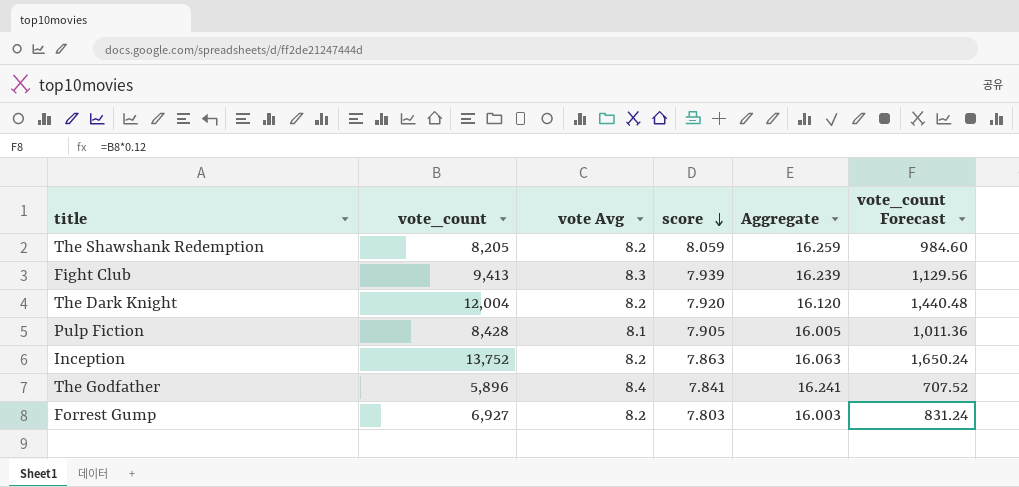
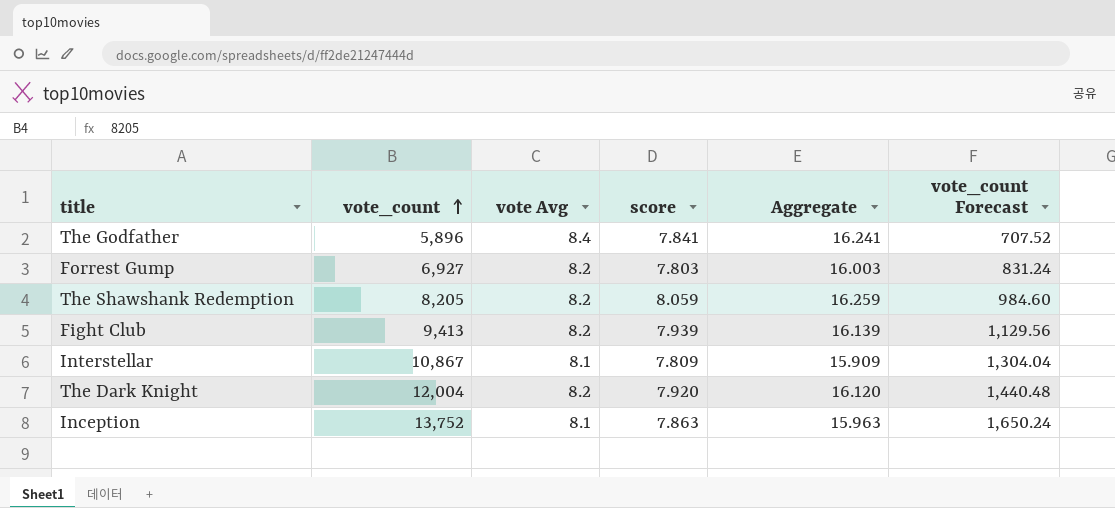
row order: score descending -> vote_count ascending
row Pulp Fiction: 8,428 | 8.1 | 7.905 | 16.005 | 1,011.36 -> none
Fight Club | vote Avg: 8.3 -> 8.2
Fight Club | Aggregate: 16.239 -> 16.139
row Interstellar: none -> 10,867 | 8.1 | 7.809 | 15.909 | 1,304.04
Inception | vote Avg: 8.2 -> 8.1
Inception | Aggregate: 16.063 -> 15.963

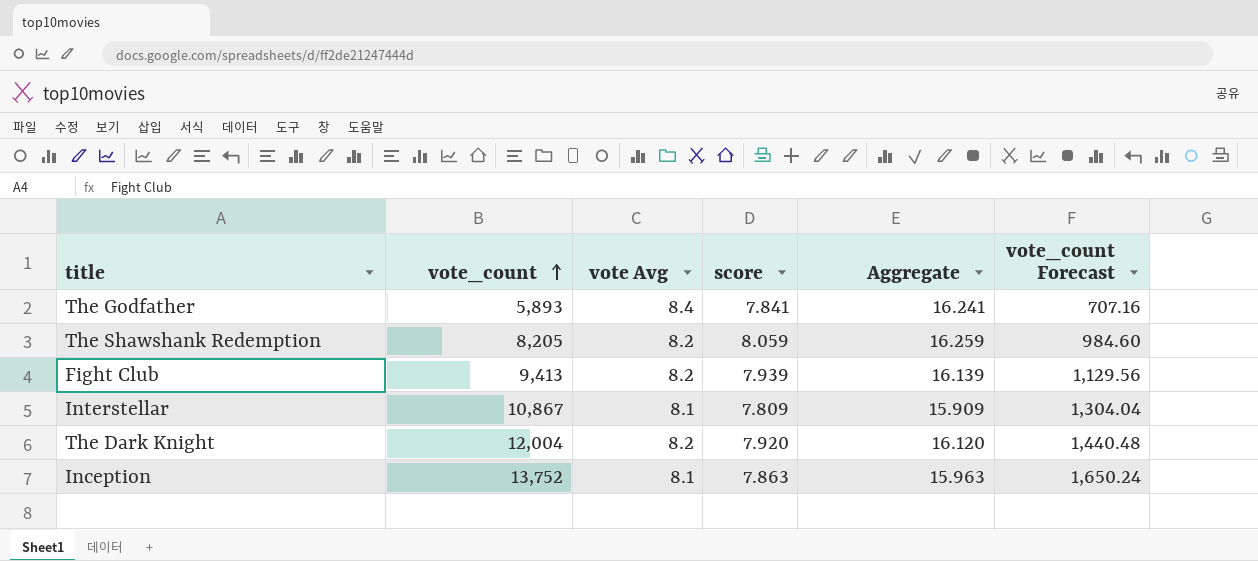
row Forrest Gump: 6,927 | 8.2 | 7.803 | 16.003 | 831.24 -> none
The Godfather | vote_count: 5,896 -> 5,893
The Godfather | vote_count Forecast: 707.52 -> 707.16

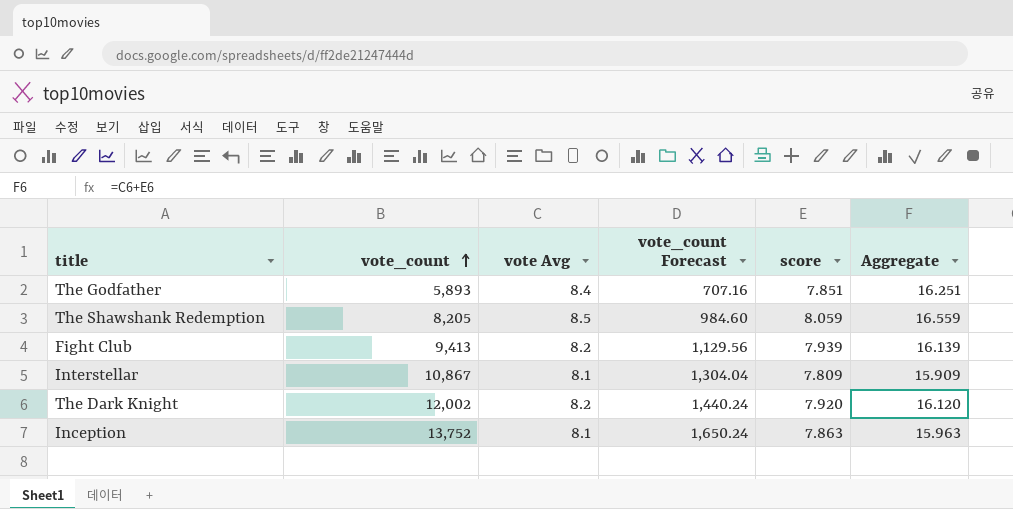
column vote_count Forecast | position: 6 -> 4
The Godfather | score: 7.841 -> 7.851
The Godfather | Aggregate: 16.241 -> 16.251
The Shawshank Redemption | vote Avg: 8.2 -> 8.5
The Shawshank Redemption | Aggregate: 16.259 -> 16.559
The Dark Knight | vote_count: 12,004 -> 12,002
The Dark Knight | vote_count Forecast: 1,440.48 -> 1,440.24

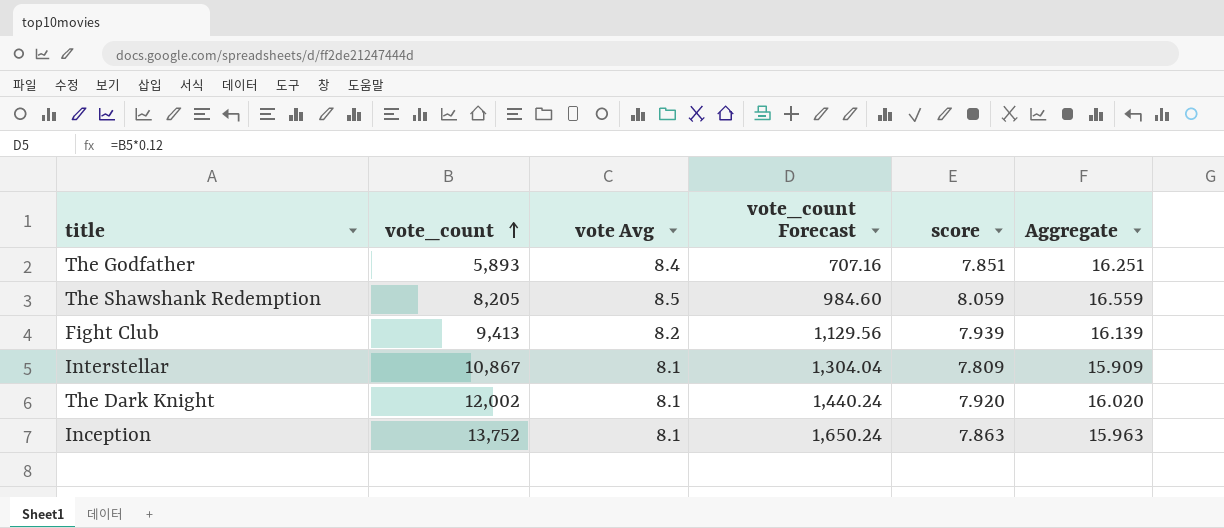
The Dark Knight | vote Avg: 8.2 -> 8.1
The Dark Knight | Aggregate: 16.120 -> 16.020

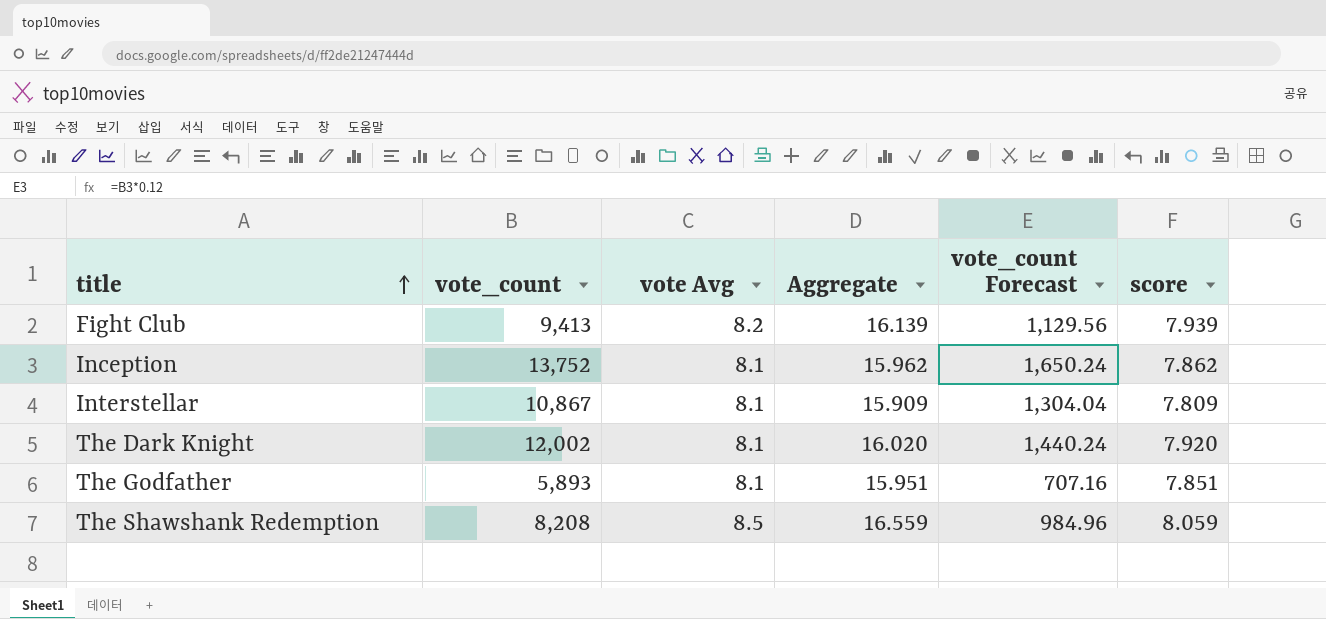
row order: vote_count ascending -> title ascending
column Aggregate | position: 6 -> 4
Inception | Aggregate: 15.963 -> 15.962
Inception | score: 7.863 -> 7.862
The Godfather | vote Avg: 8.4 -> 8.1
The Godfather | Aggregate: 16.251 -> 15.951
The Shawshank Redemption | vote_count: 8,205 -> 8,208
The Shawshank Redemption | vote_count Forecast: 984.60 -> 984.96

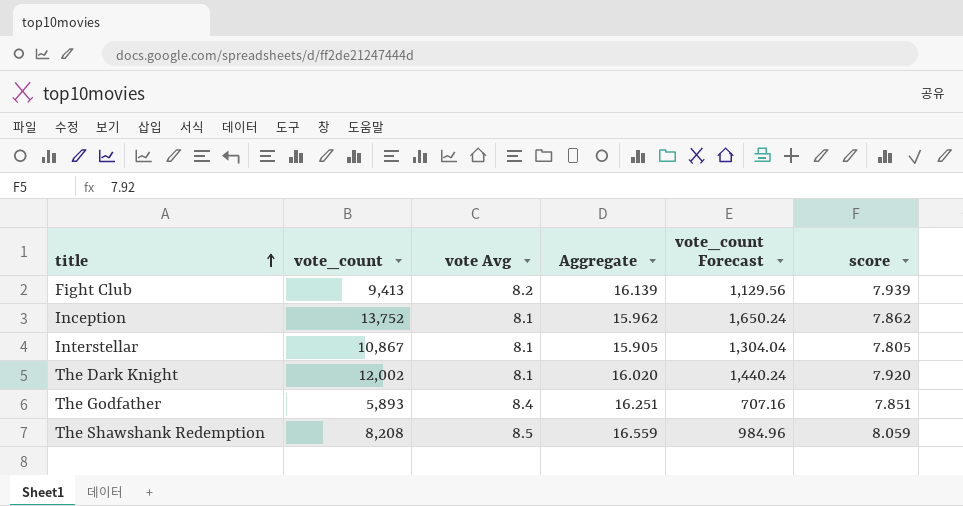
Interstellar | Aggregate: 15.909 -> 15.905
Interstellar | score: 7.809 -> 7.805
The Godfather | vote Avg: 8.1 -> 8.4
The Godfather | Aggregate: 15.951 -> 16.251

